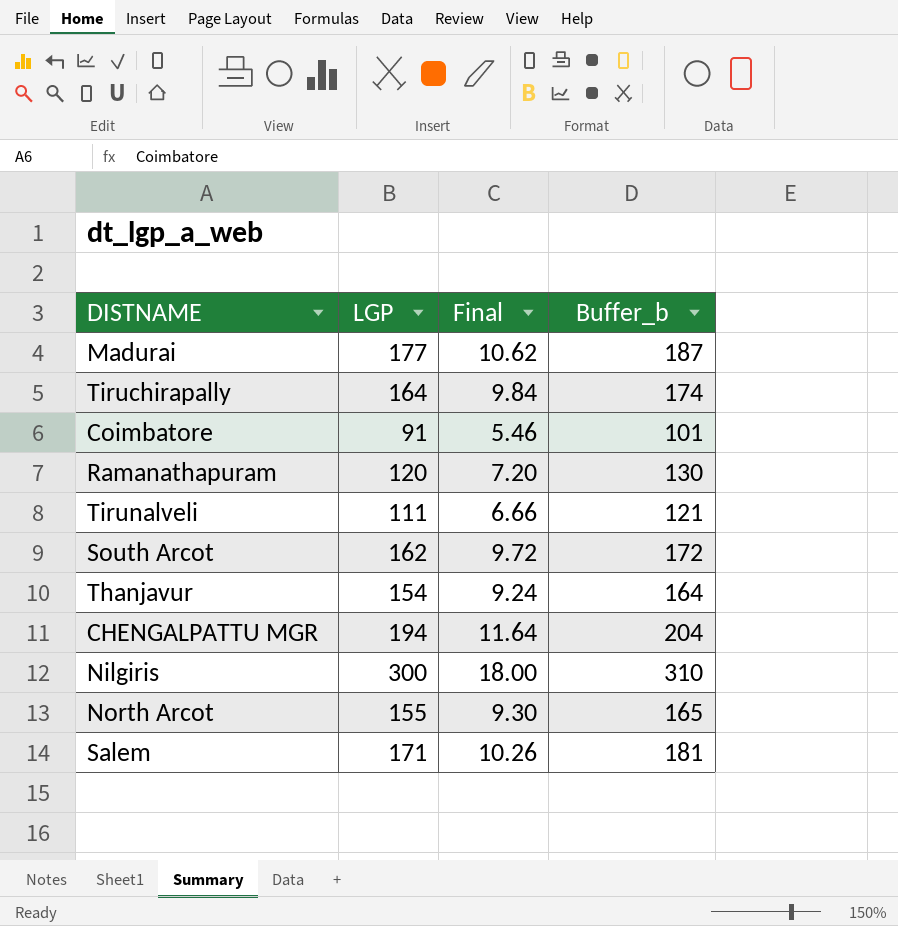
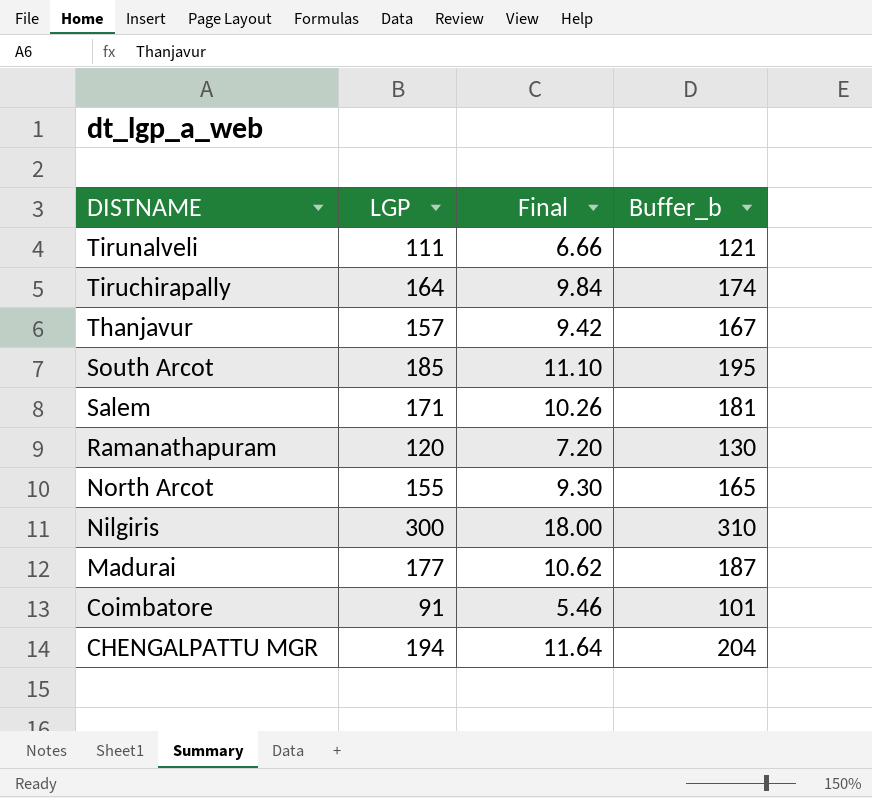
row order: none -> DISTNAME descending
Thanjavur | LGP: 154 -> 157
Thanjavur | Final: 9.24 -> 9.42
Thanjavur | Buffer_b: 164 -> 167
South Arcot | LGP: 162 -> 185
South Arcot | Final: 9.72 -> 11.10
South Arcot | Buffer_b: 172 -> 195

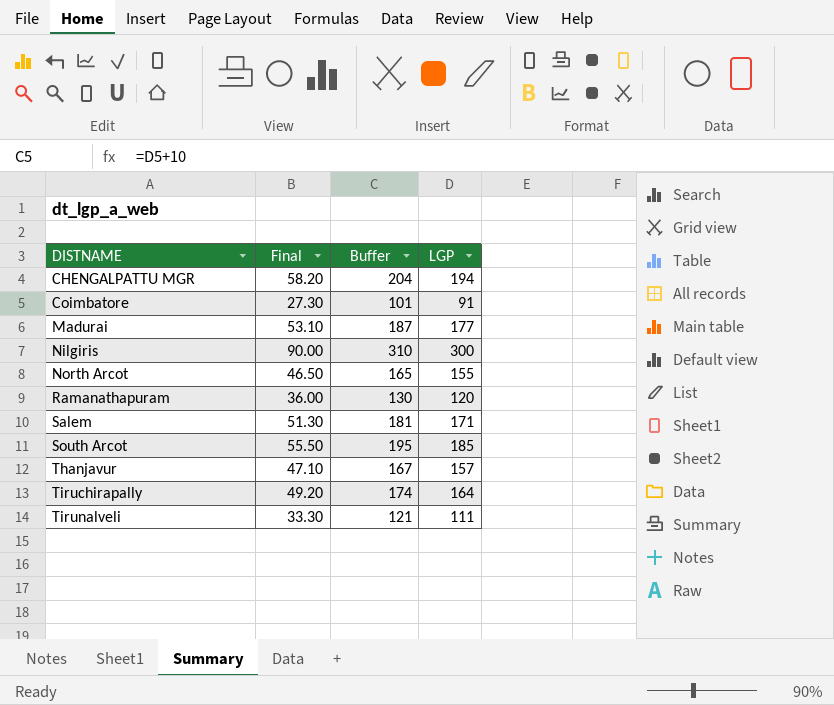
row order: DISTNAME descending -> DISTNAME ascending
column Final | formula: [LGP] * 0.06 -> [LGP] * 0.3
column name: Buffer_b -> Buffer
column LGP | position: 2 -> 4

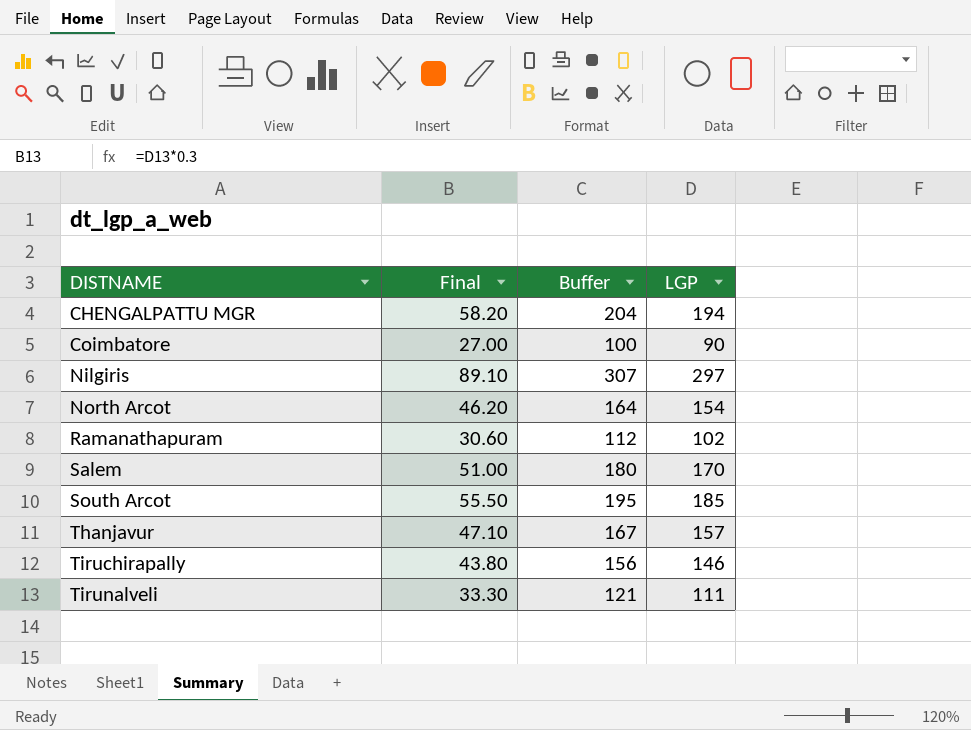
row Madurai: 53.10 | 187 | 177 -> none
Coimbatore | Final: 27.30 -> 27.00
Coimbatore | Buffer: 101 -> 100
Coimbatore | LGP: 91 -> 90
Nilgiris | Final: 90.00 -> 89.10
Nilgiris | Buffer: 310 -> 307
Nilgiris | LGP: 300 -> 297
North Arcot | Final: 46.50 -> 46.20
North Arcot | Buffer: 165 -> 164
North Arcot | LGP: 155 -> 154
Ramanathapuram | Final: 36.00 -> 30.60
Ramanathapuram | Buffer: 130 -> 112
Ramanathapuram | LGP: 120 -> 102
Salem | Final: 51.30 -> 51.00
Salem | Buffer: 181 -> 180
Salem | LGP: 171 -> 170
Tiruchirapally | Final: 49.20 -> 43.80
Tiruchirapally | Buffer: 174 -> 156
Tiruchirapally | LGP: 164 -> 146

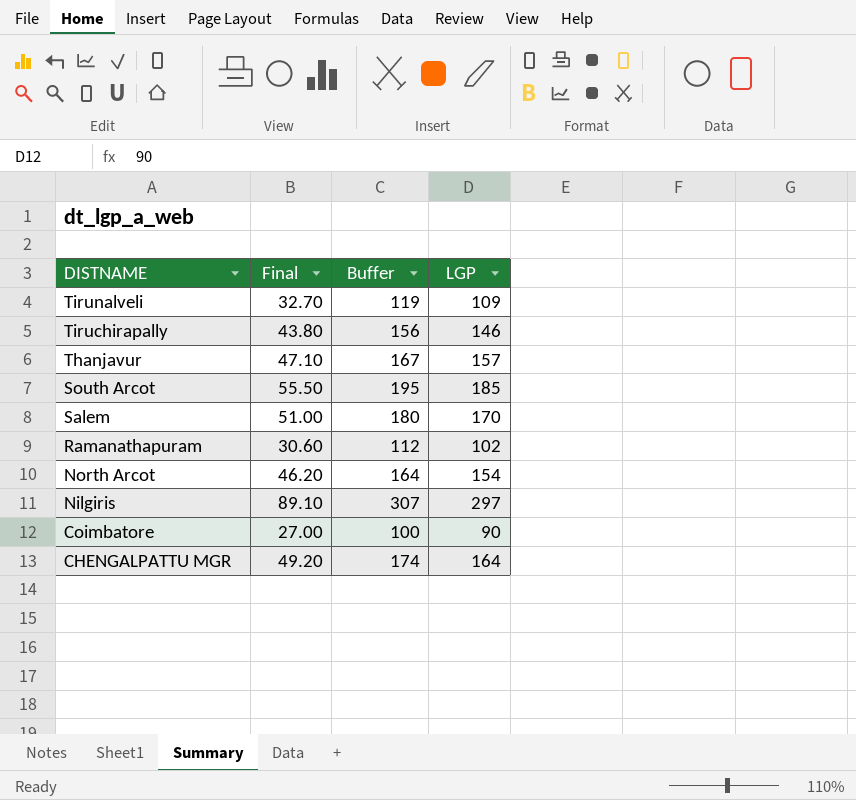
row order: DISTNAME ascending -> DISTNAME descending
Tirunalveli | Final: 33.30 -> 32.70
Tirunalveli | Buffer: 121 -> 119
Tirunalveli | LGP: 111 -> 109
CHENGALPATTU MGR | Final: 58.20 -> 49.20
CHENGALPATTU MGR | Buffer: 204 -> 174
CHENGALPATTU MGR | LGP: 194 -> 164

